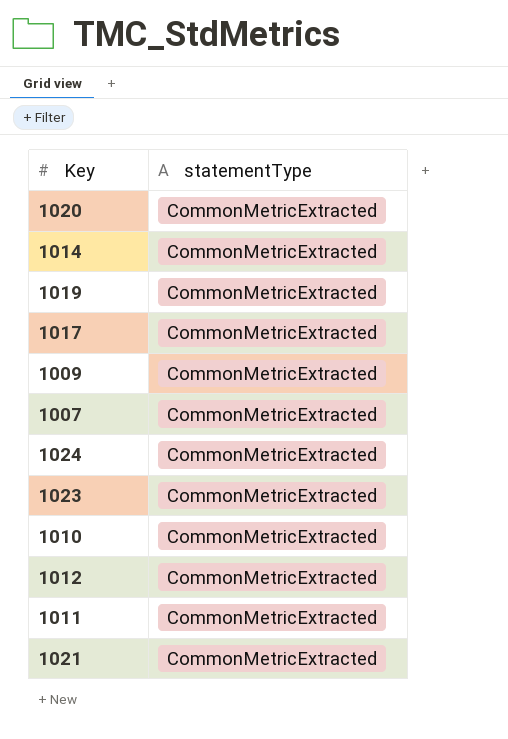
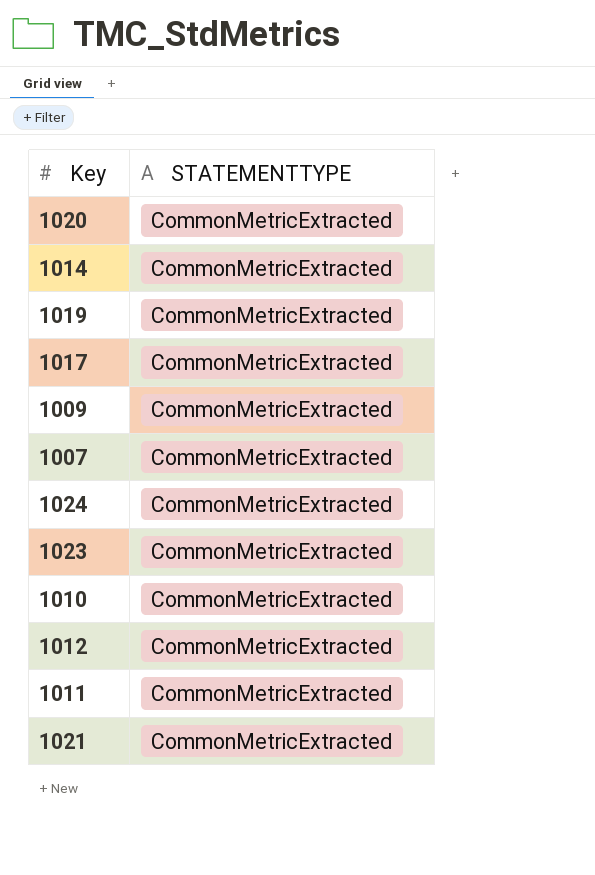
column name: statementType -> STATEMENTTYPE

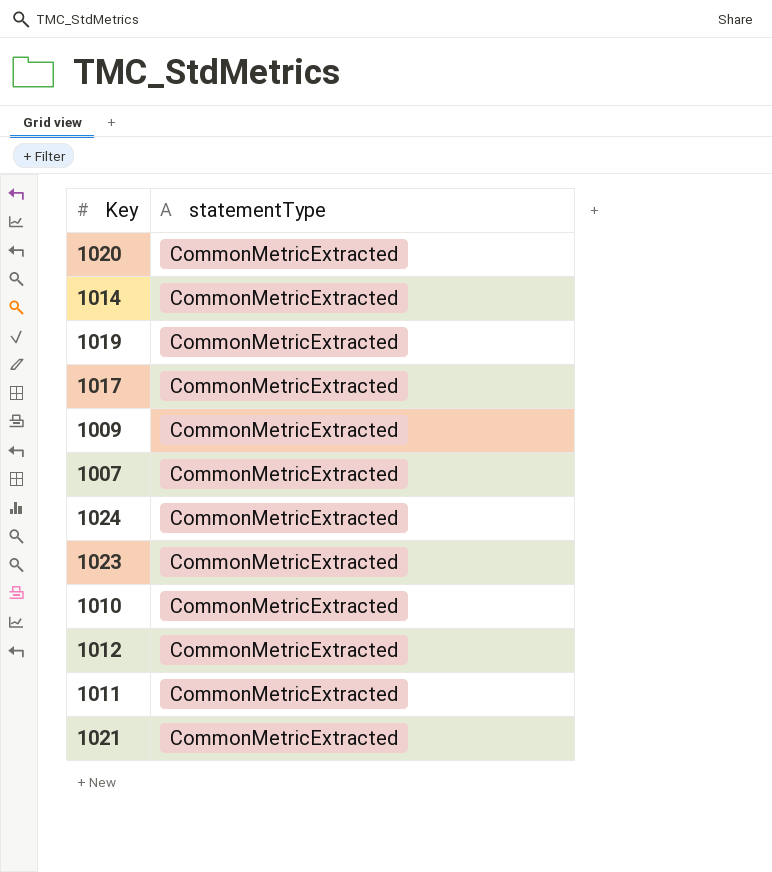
column name: STATEMENTTYPE -> statementType

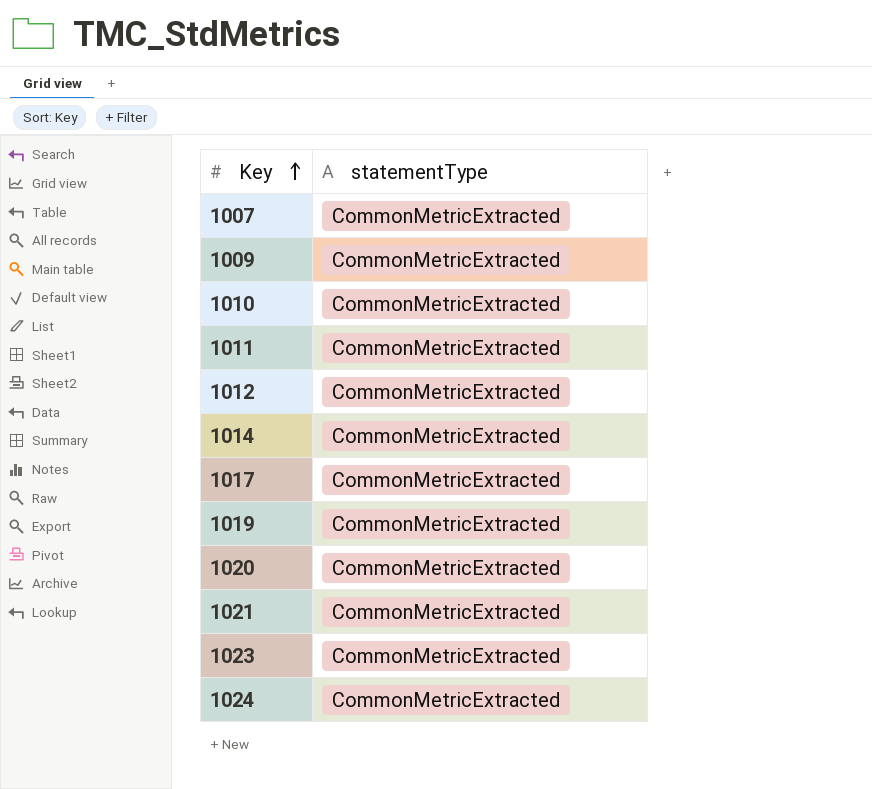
row order: none -> Key ascending

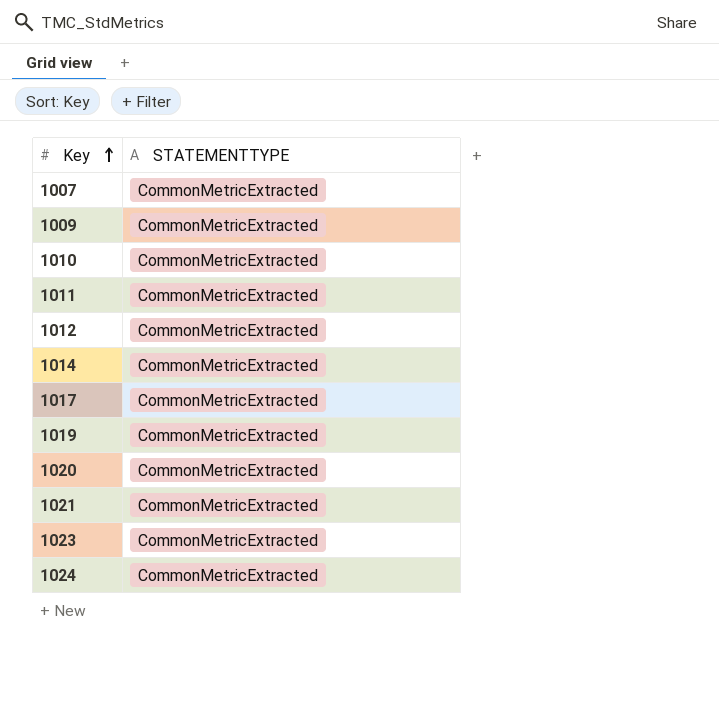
column name: statementType -> STATEMENTTYPE

